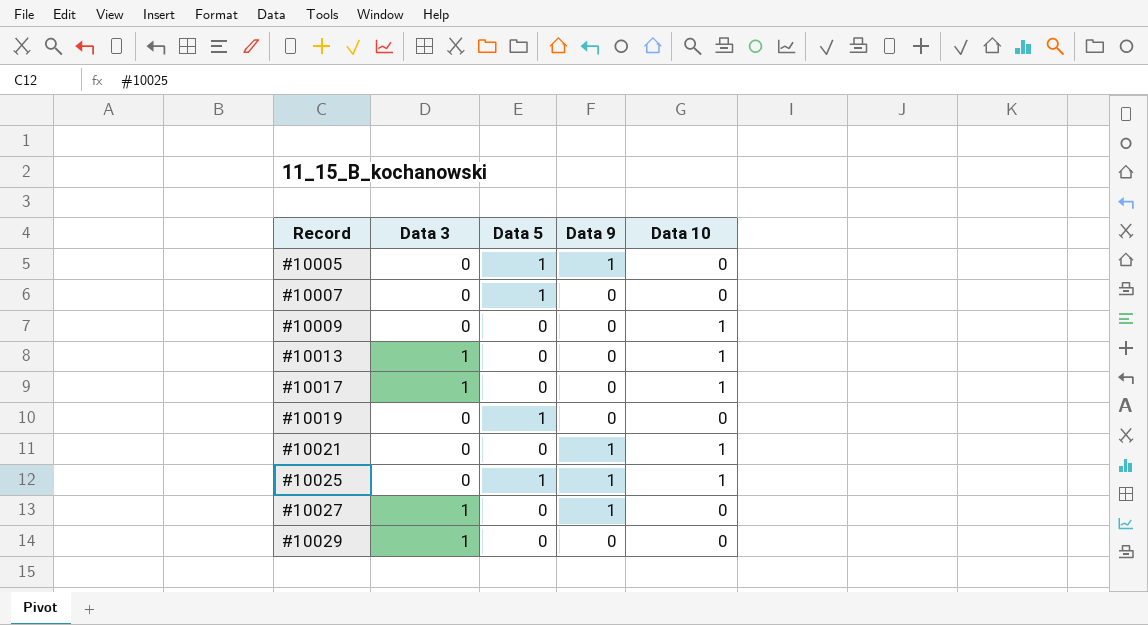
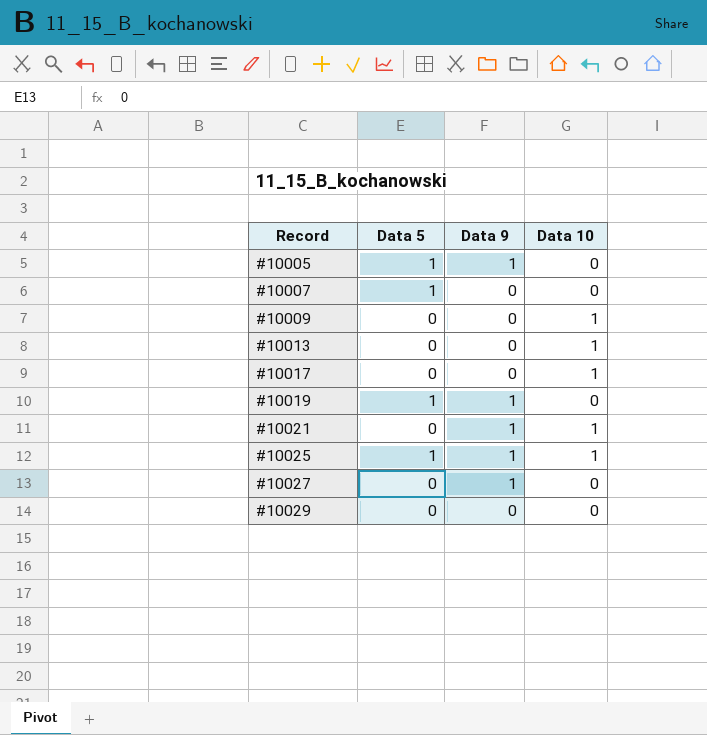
column Data 3 | position: 2 -> none
#10019 | Data 9: 0 -> 1

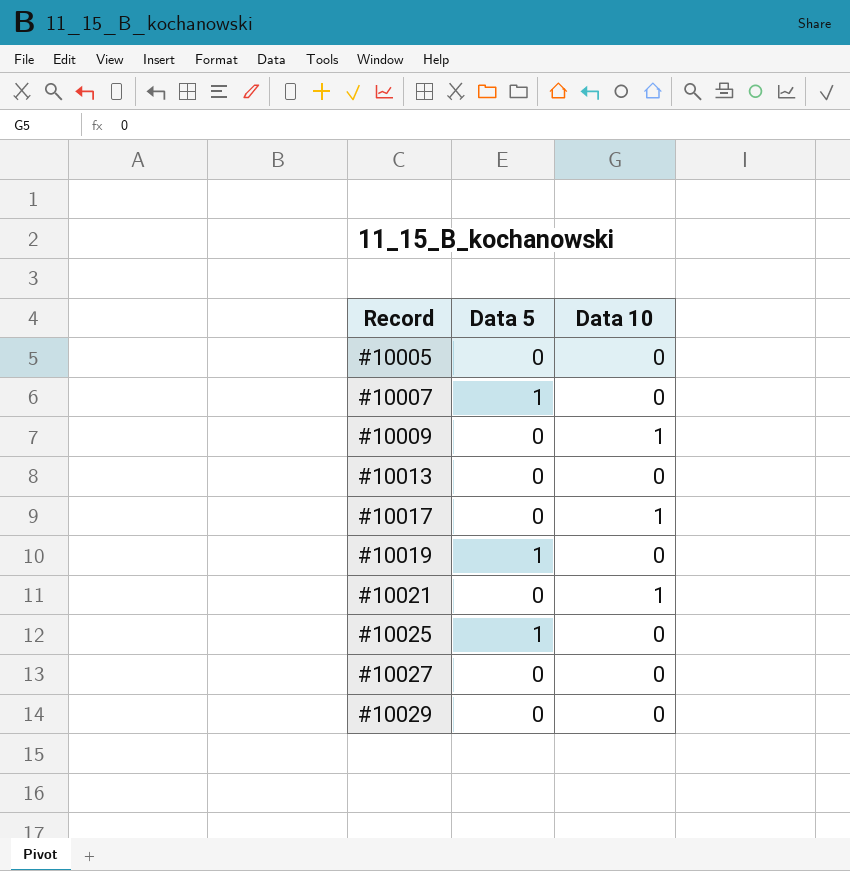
column Data 9 | position: 3 -> none
#10005 | Data 5: 1 -> 0
#10013 | Data 10: 1 -> 0
#10025 | Data 10: 1 -> 0

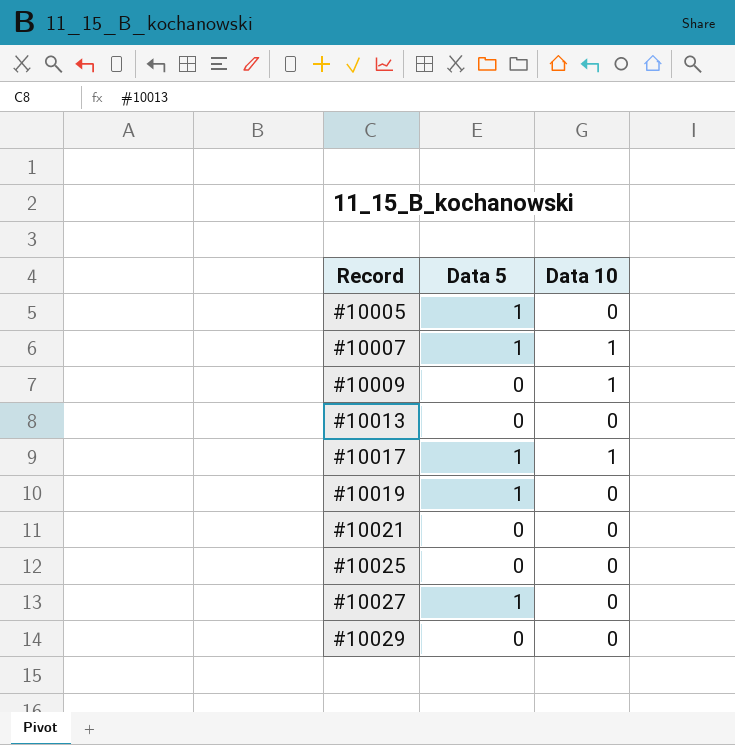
#10005 | Data 5: 0 -> 1
#10007 | Data 10: 0 -> 1
#10017 | Data 5: 0 -> 1
#10021 | Data 10: 1 -> 0
#10025 | Data 5: 1 -> 0
#10027 | Data 5: 0 -> 1

